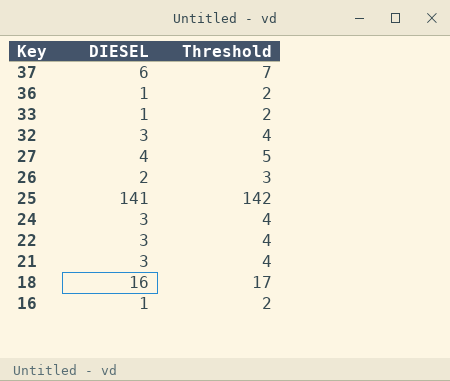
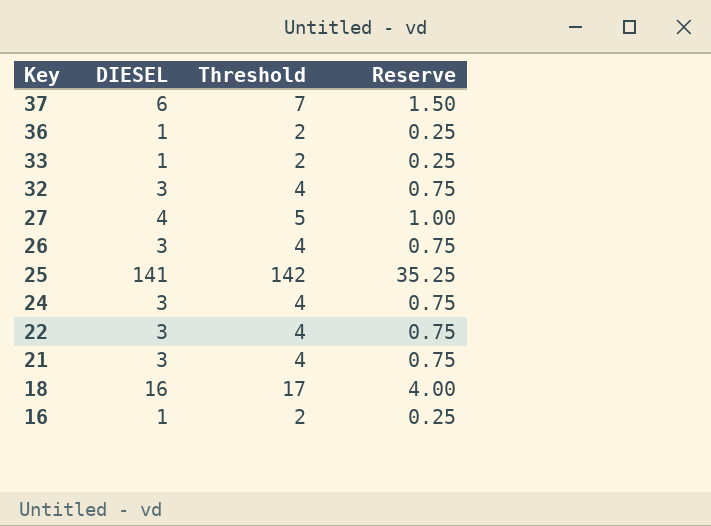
column Reserve | formula: none -> [DIESEL] * 0.25
26 | DIESEL: 2 -> 3
26 | Threshold: 3 -> 4

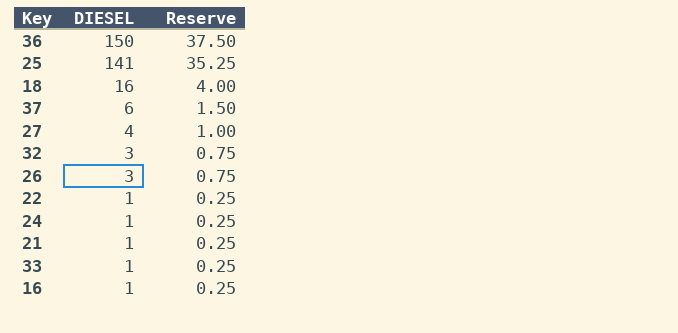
row order: Key descending -> DIESEL descending
column Threshold | formula: [DIESEL] + 1 -> none
36 | DIESEL: 1 -> 150
36 | Reserve: 0.25 -> 37.50
22 | DIESEL: 3 -> 1
22 | Reserve: 0.75 -> 0.25
24 | DIESEL: 3 -> 1
24 | Reserve: 0.75 -> 0.25
21 | DIESEL: 3 -> 1
21 | Reserve: 0.75 -> 0.25

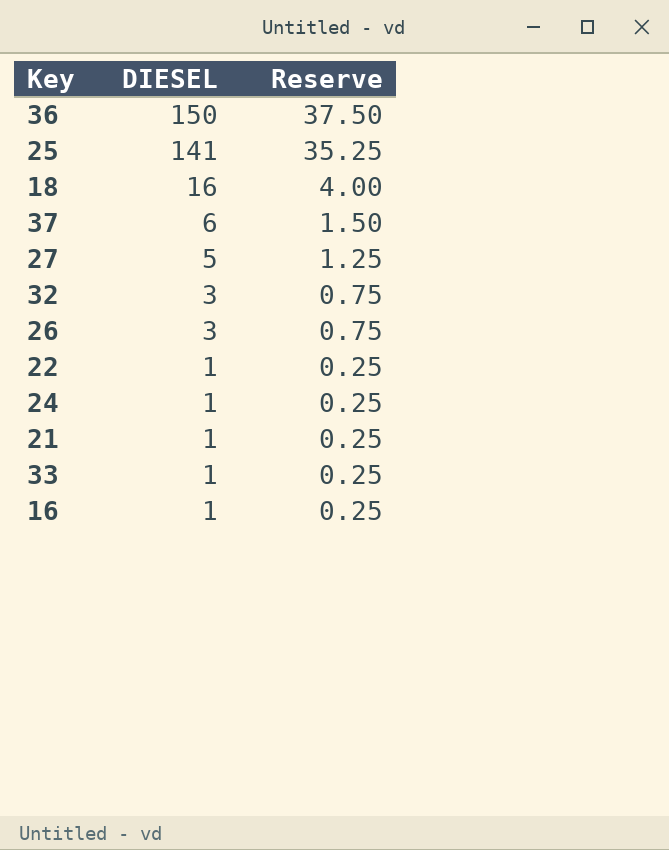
27 | DIESEL: 4 -> 5
27 | Reserve: 1.00 -> 1.25

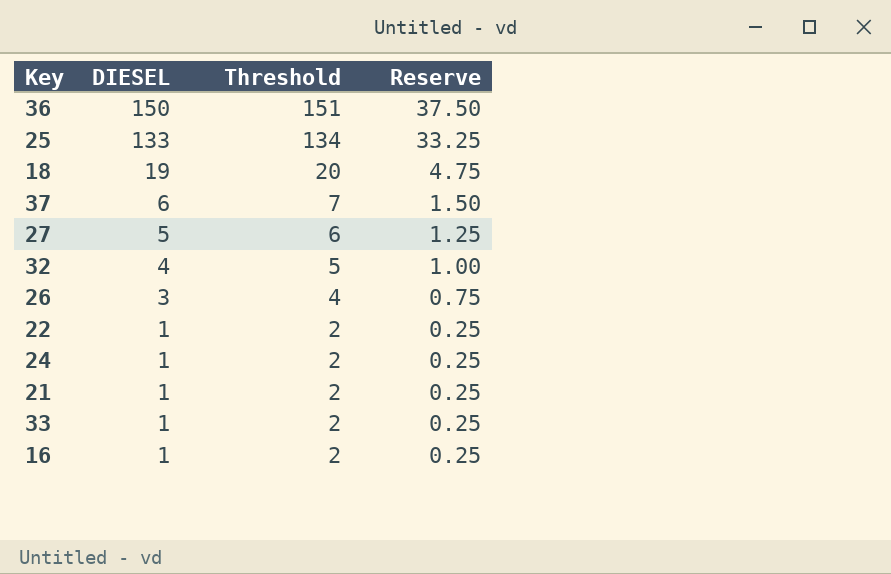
column Threshold | formula: none -> [DIESEL] + 1
25 | DIESEL: 141 -> 133
25 | Reserve: 35.25 -> 33.25
18 | DIESEL: 16 -> 19
18 | Reserve: 4.00 -> 4.75
32 | DIESEL: 3 -> 4
32 | Reserve: 0.75 -> 1.00

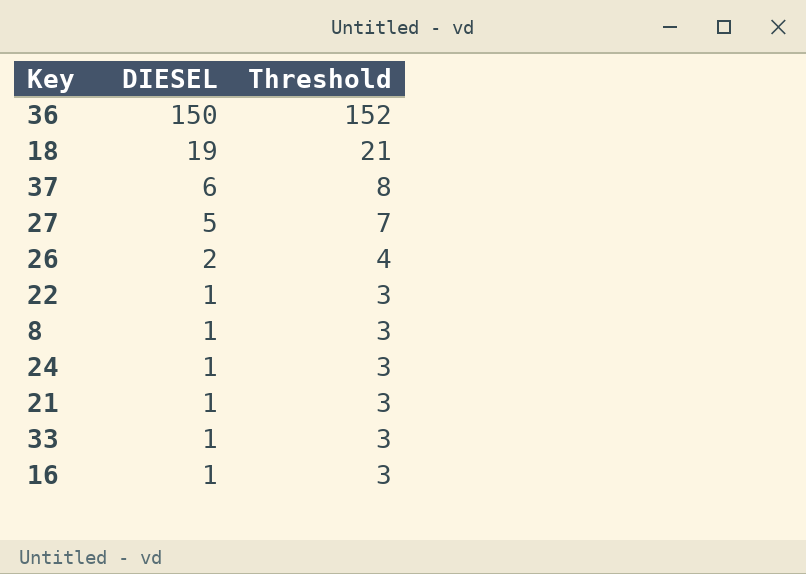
column Reserve | formula: [DIESEL] * 0.25 -> none
column Threshold | formula: [DIESEL] + 1 -> [DIESEL] + 2
row 25: 133 | 134 | 33.25 -> none
row 32: 4 | 5 | 1.00 -> none
26 | DIESEL: 3 -> 2
row 8: none -> 1 | 3

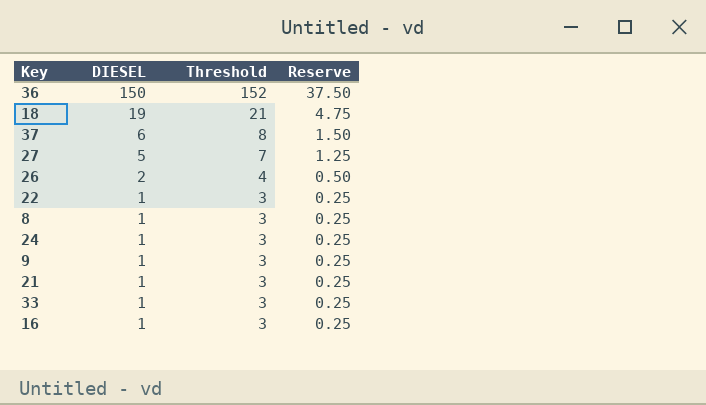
column Reserve | formula: none -> [DIESEL] * 0.25
row 9: none -> 1 | 3 | 0.25

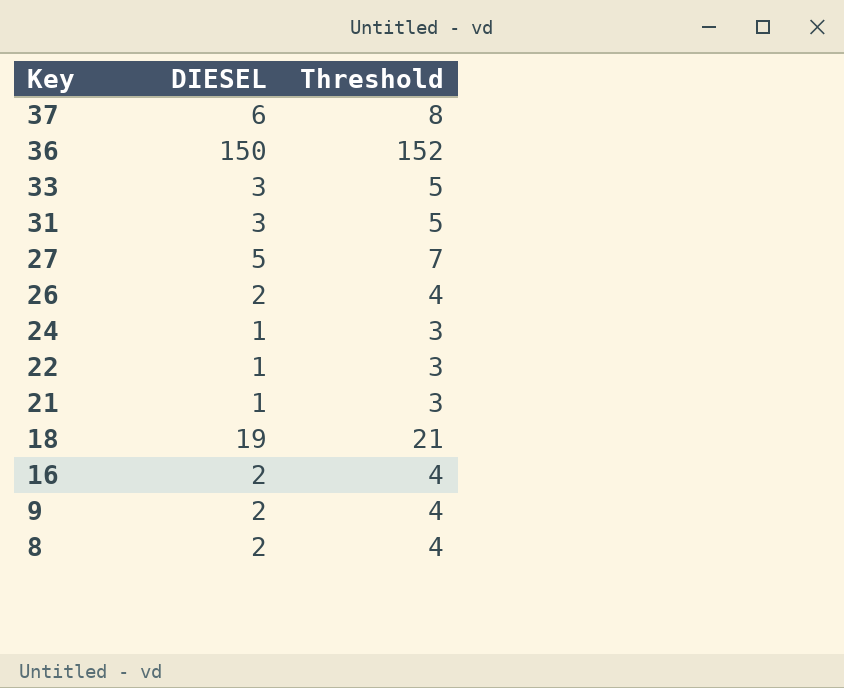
row order: DIESEL descending -> Key descending
column Reserve | formula: [DIESEL] * 0.25 -> none
33 | DIESEL: 1 -> 3
33 | Threshold: 3 -> 5
row 31: none -> 3 | 5
16 | DIESEL: 1 -> 2
16 | Threshold: 3 -> 4
9 | DIESEL: 1 -> 2
9 | Threshold: 3 -> 4
8 | DIESEL: 1 -> 2
8 | Threshold: 3 -> 4

